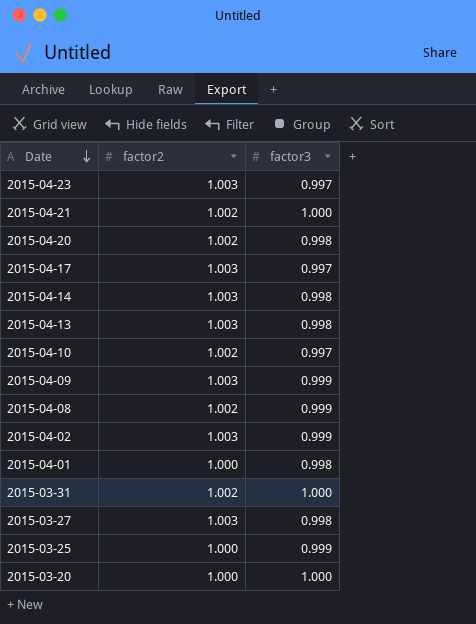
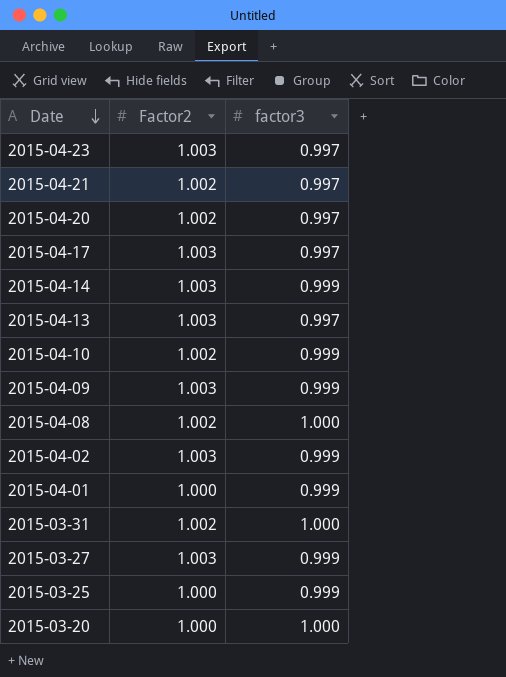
column name: factor2 -> Factor2
2015-04-21 | factor3: 1.000 -> 0.997
2015-04-20 | factor3: 0.998 -> 0.997
2015-04-14 | factor3: 0.998 -> 0.999
2015-04-13 | factor3: 0.998 -> 0.997
2015-04-10 | factor3: 0.997 -> 0.999
2015-04-08 | factor3: 0.999 -> 1.000
2015-04-01 | factor3: 0.998 -> 0.999
2015-03-27 | factor3: 0.998 -> 0.999

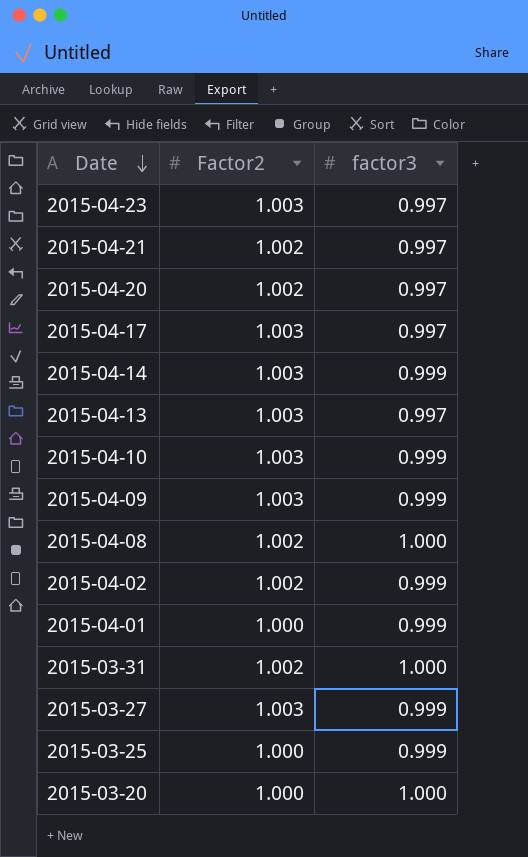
2015-04-10 | Factor2: 1.002 -> 1.003
2015-04-02 | Factor2: 1.003 -> 1.002

